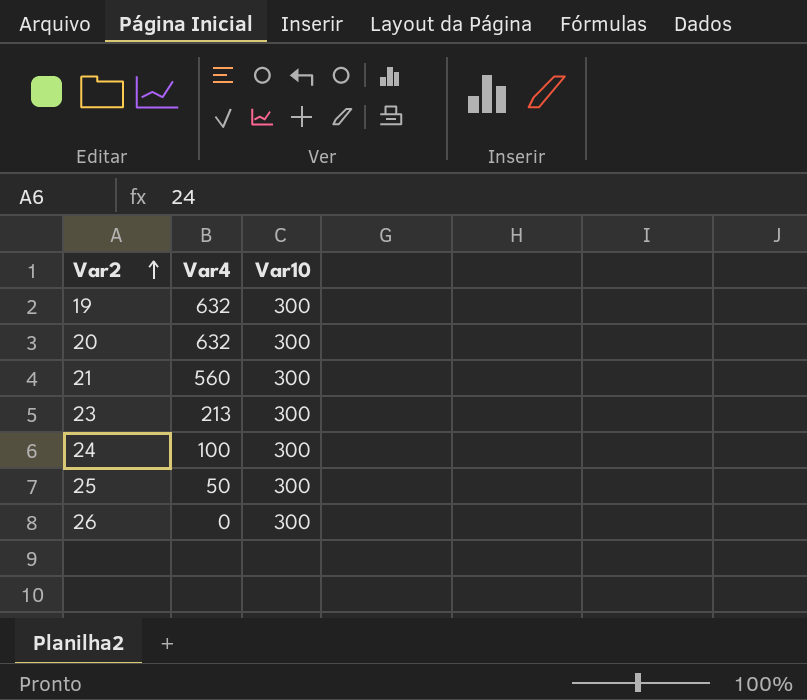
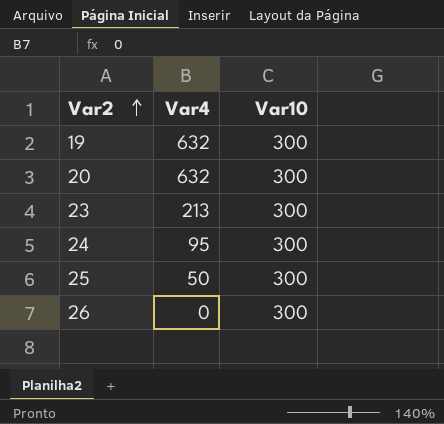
row 21: 560 | 300 -> none
24 | Var4: 100 -> 95

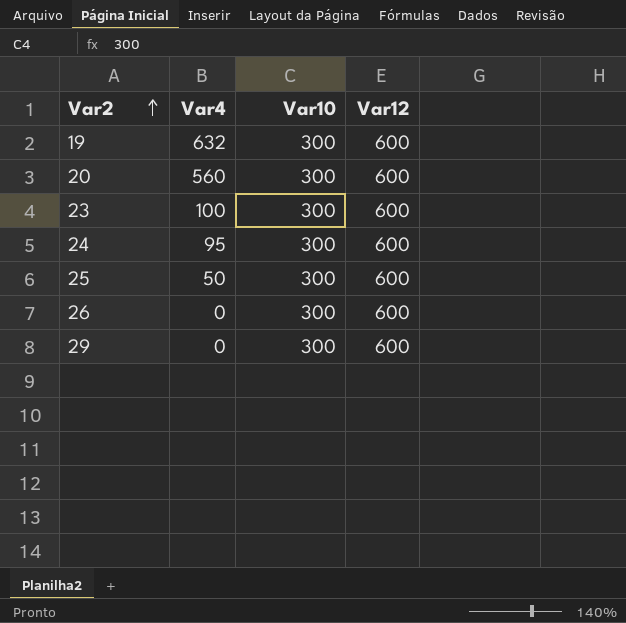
column Var12 | position: none -> 4
20 | Var4: 632 -> 560
23 | Var4: 213 -> 100
row 29: none -> 0 | 300 | 600

